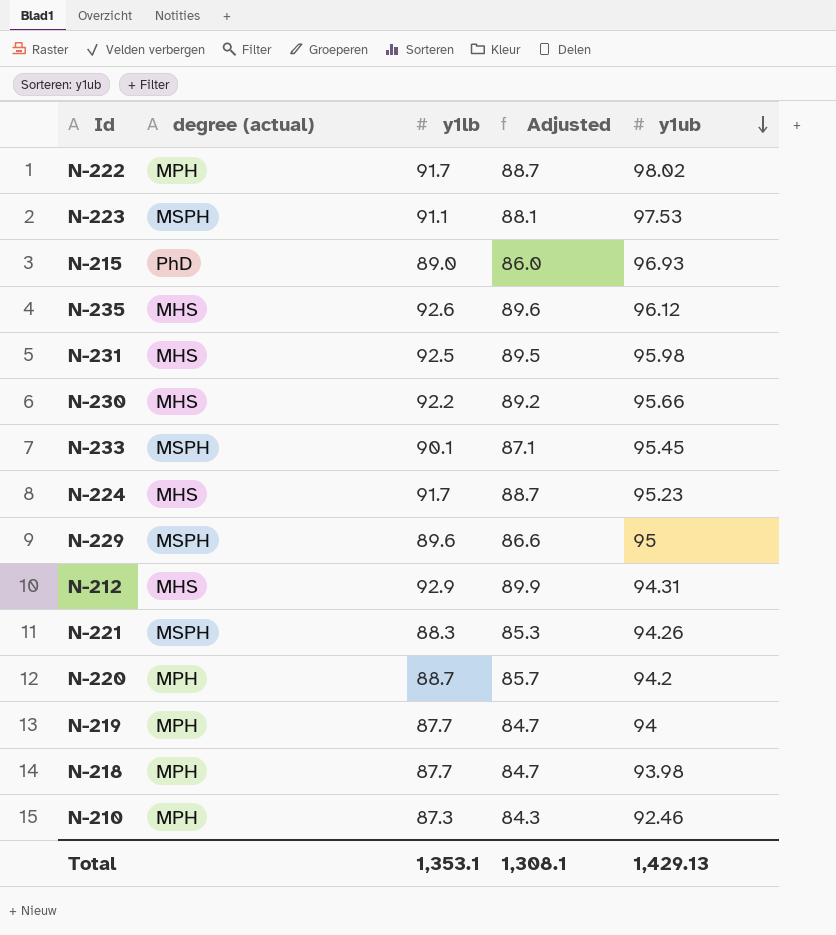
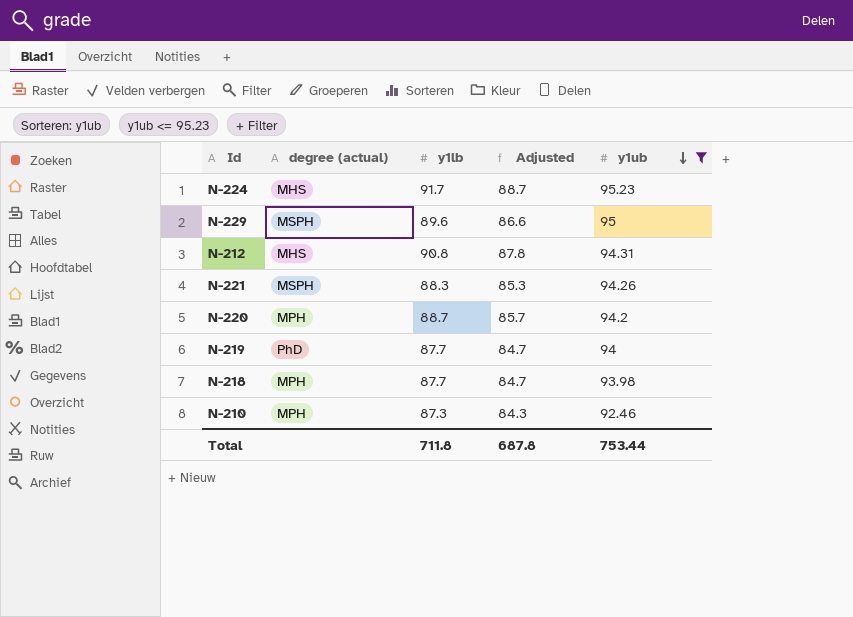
filter: none -> y1ub <= 95.23
N-212 | y1lb: 92.9 -> 90.8
N-212 | Adjusted: 89.9 -> 87.8
N-219 | degree (actual): MPH -> PhD
Total | y1lb: 1,353.1 -> 711.8
Total | Adjusted: 1,308.1 -> 687.8
Total | y1ub: 1,429.13 -> 753.44

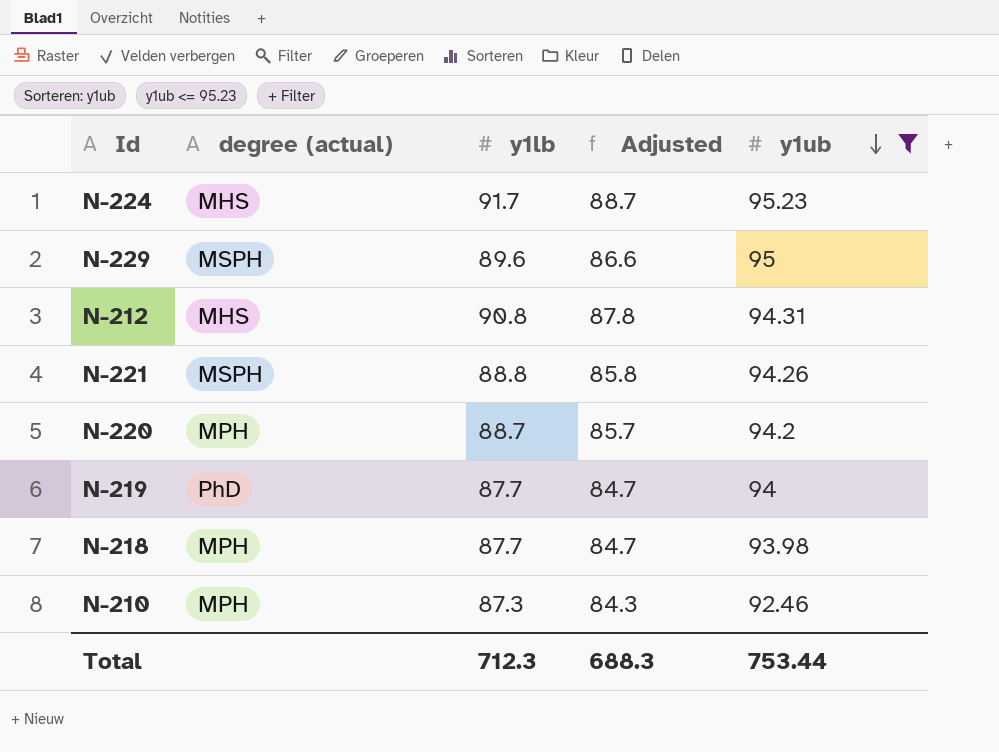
N-221 | y1lb: 88.3 -> 88.8
N-221 | Adjusted: 85.3 -> 85.8
Total | y1lb: 711.8 -> 712.3
Total | Adjusted: 687.8 -> 688.3

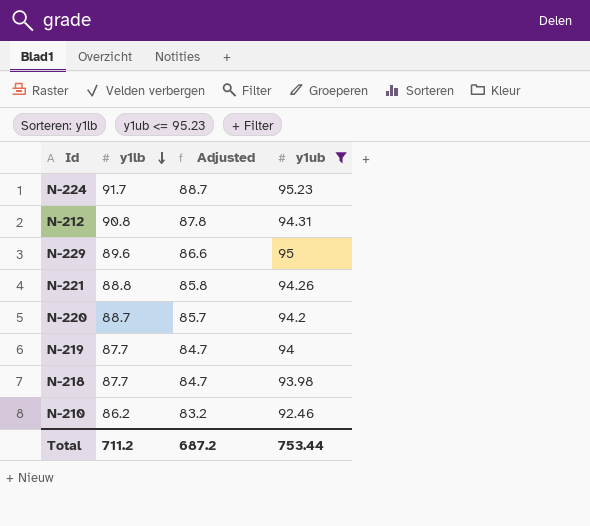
row order: y1ub descending -> y1lb descending
column degree (actual) | position: 2 -> none
N-210 | y1lb: 87.3 -> 86.2
N-210 | Adjusted: 84.3 -> 83.2
Total | y1lb: 712.3 -> 711.2
Total | Adjusted: 688.3 -> 687.2

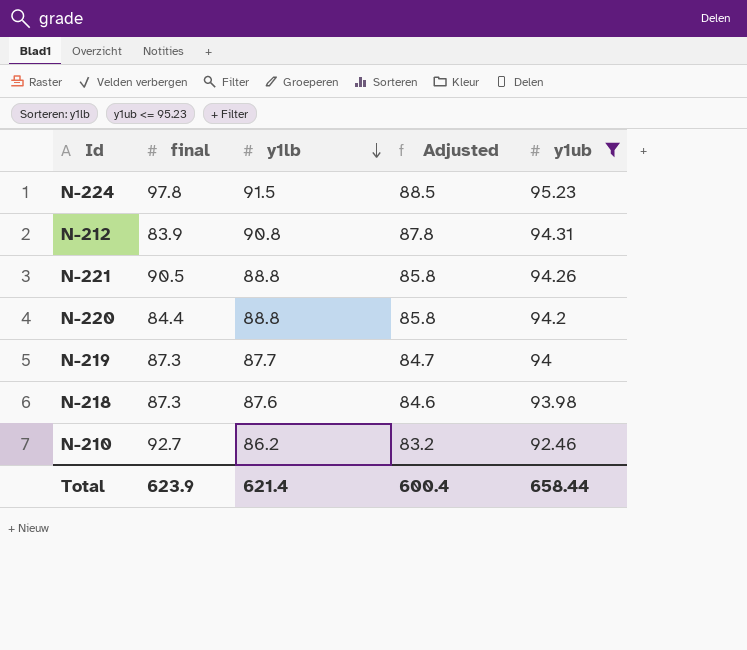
column final | position: none -> 2
row N-229: 89.6 | 86.6 | 95 -> none
N-224 | y1lb: 91.7 -> 91.5
N-224 | Adjusted: 88.7 -> 88.5
N-220 | y1lb: 88.7 -> 88.8
N-220 | Adjusted: 85.7 -> 85.8
N-218 | y1lb: 87.7 -> 87.6
N-218 | Adjusted: 84.7 -> 84.6
Total | y1lb: 711.2 -> 621.4
Total | Adjusted: 687.2 -> 600.4
Total | y1ub: 753.44 -> 658.44

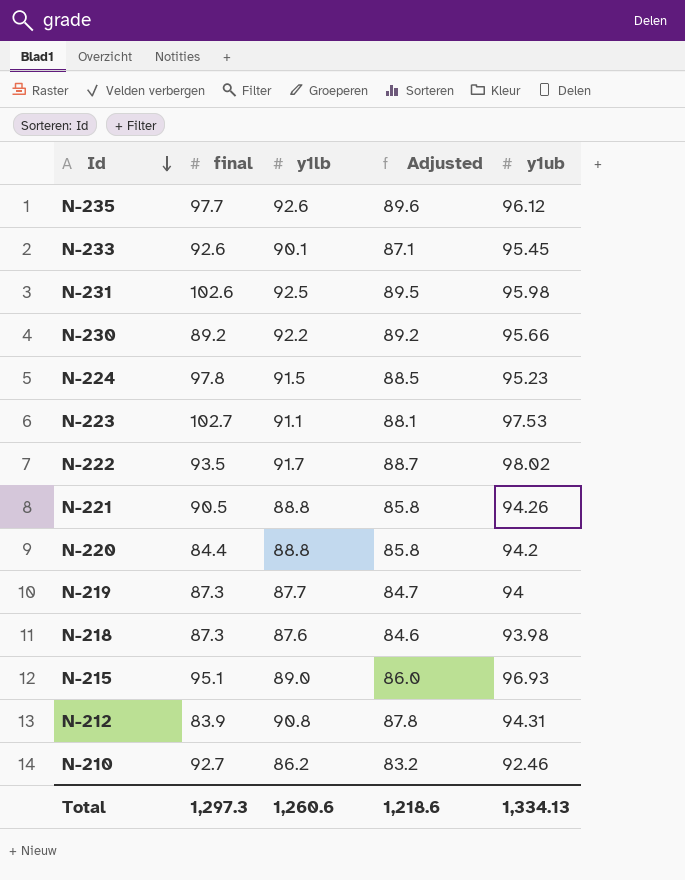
filter: y1ub <= 95.23 -> none
row order: y1lb descending -> Id descending
Total | final: 623.9 -> 1,297.3
Total | y1lb: 621.4 -> 1,260.6
Total | Adjusted: 600.4 -> 1,218.6
Total | y1ub: 658.44 -> 1,334.13

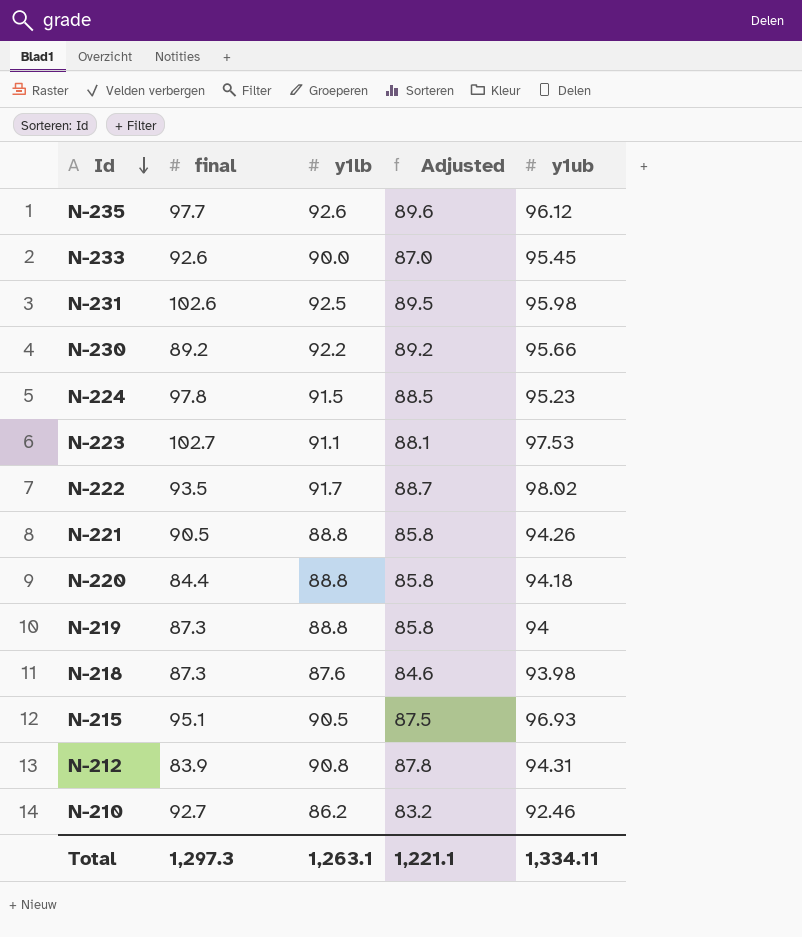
N-233 | y1lb: 90.1 -> 90.0
N-233 | Adjusted: 87.1 -> 87.0
N-220 | y1ub: 94.2 -> 94.18
N-219 | y1lb: 87.7 -> 88.8
N-219 | Adjusted: 84.7 -> 85.8
N-215 | y1lb: 89.0 -> 90.5
N-215 | Adjusted: 86.0 -> 87.5
Total | y1lb: 1,260.6 -> 1,263.1
Total | Adjusted: 1,218.6 -> 1,221.1
Total | y1ub: 1,334.13 -> 1,334.11

